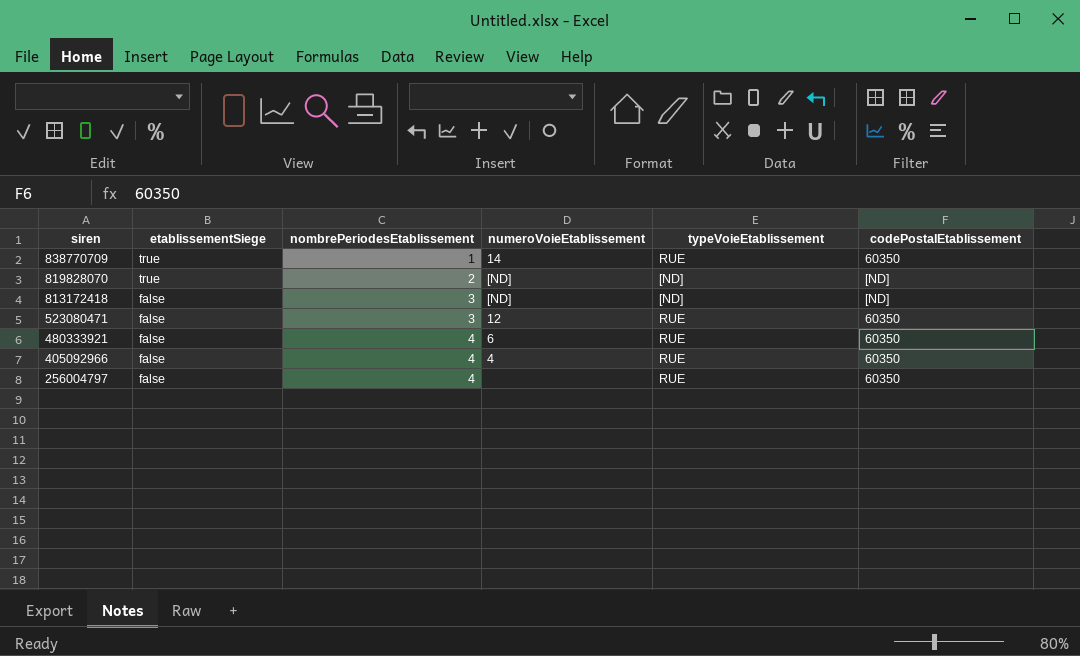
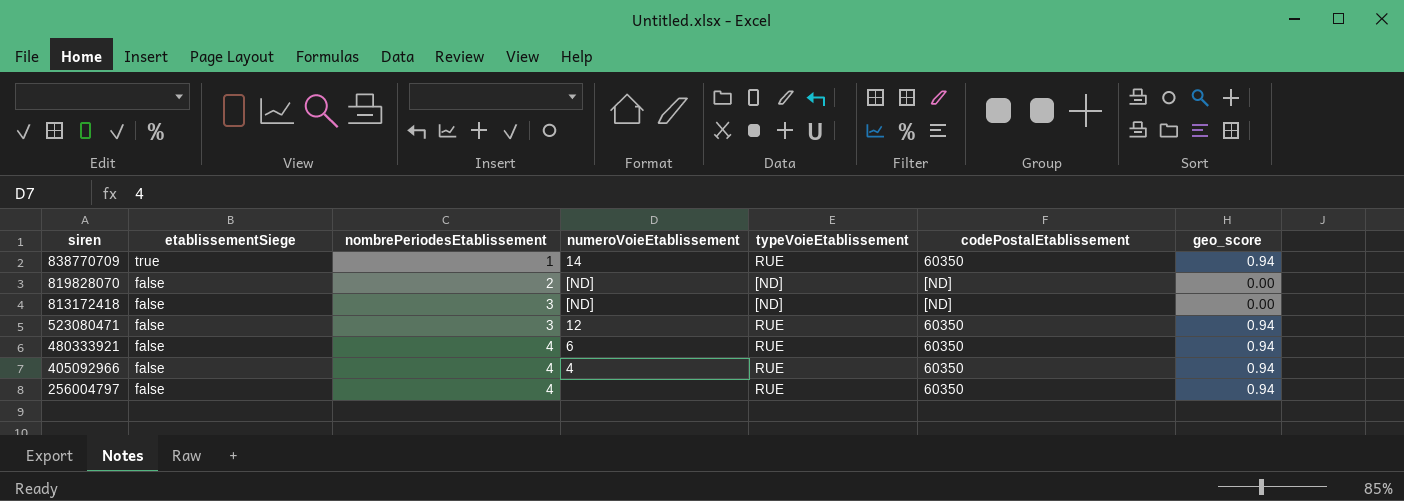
column geo_score | position: none -> 7
819828070 | etablissementSiege: true -> false

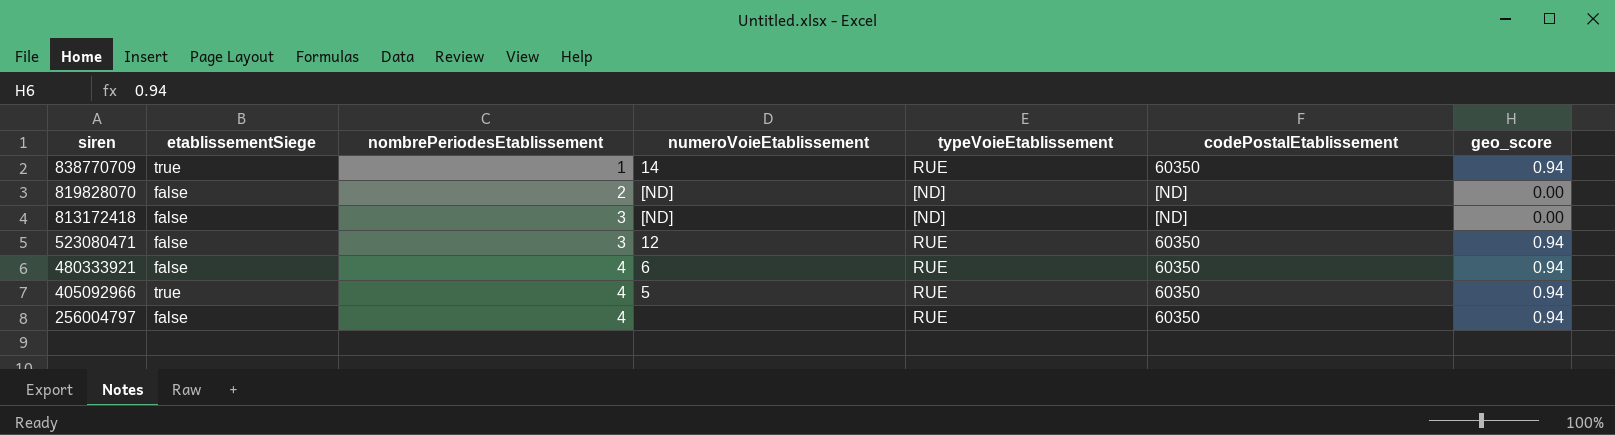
405092966 | etablissementSiege: false -> true
405092966 | numeroVoieEtablissement: 4 -> 5

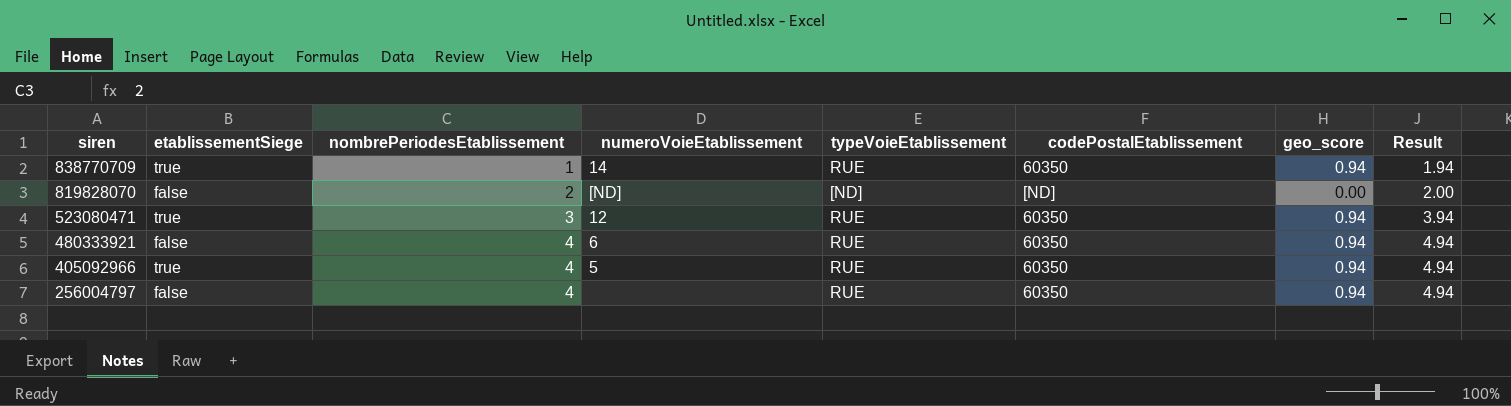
column Result | formula: none -> [nombrePeriodesEtablissement] + [geo_score]
row 813172418: false | 3 | [ND] | [ND] | [ND] | 0.00 -> none
523080471 | etablissementSiege: false -> true

